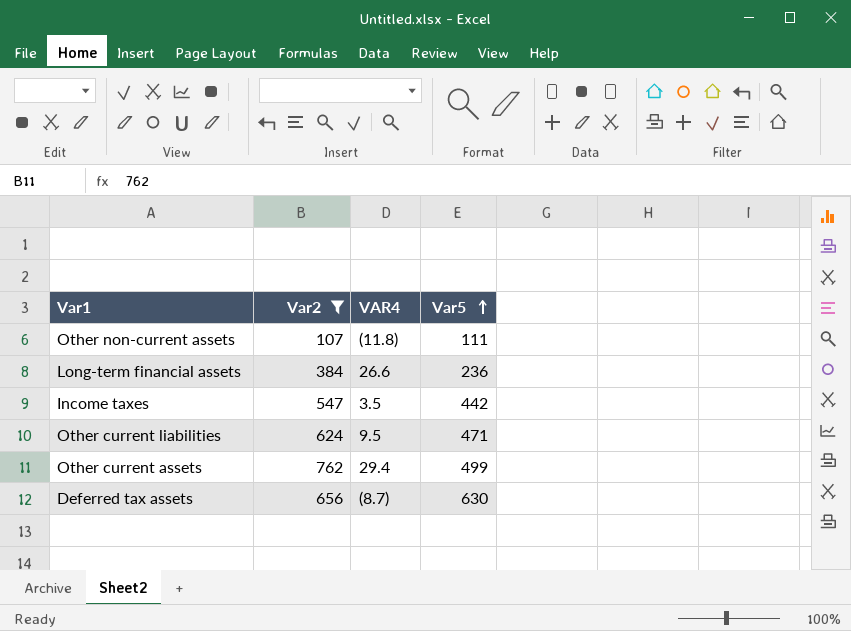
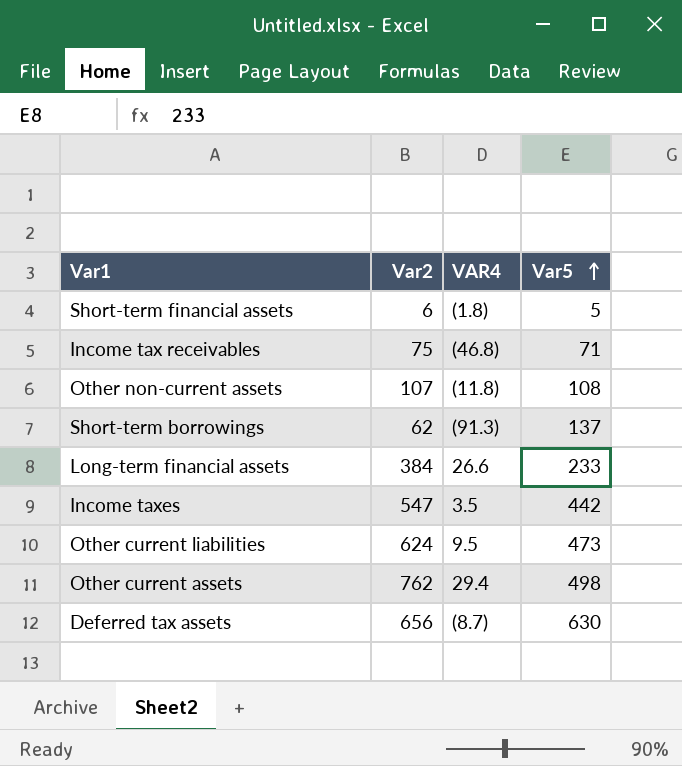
filter: Var2 >= 107 -> none
Other non-current assets | Var5: 111 -> 108
Long-term financial assets | Var5: 236 -> 233
Other current liabilities | Var5: 471 -> 473
Other current assets | Var5: 499 -> 498

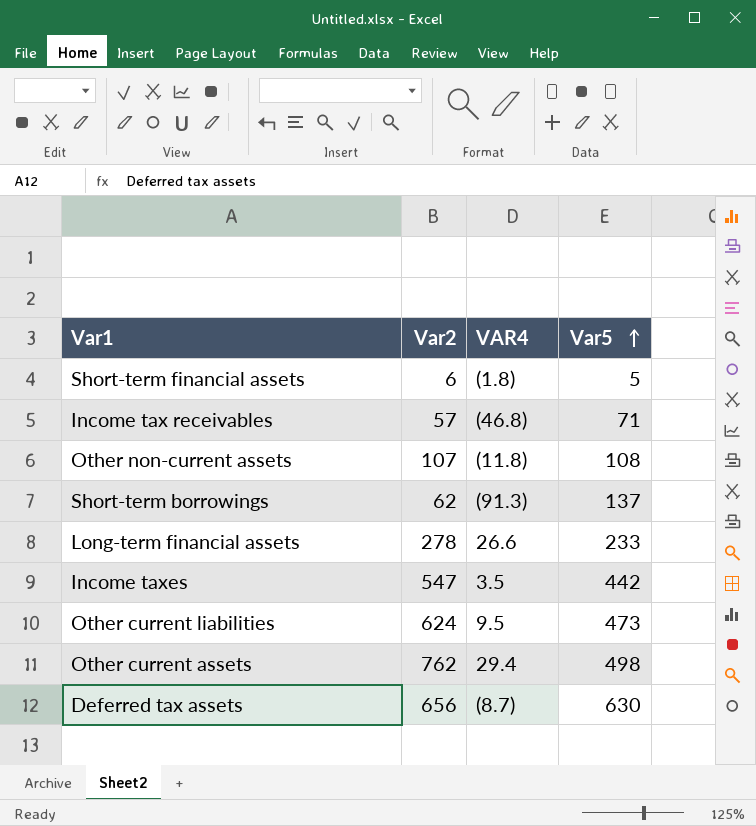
Income tax receivables | Var2: 75 -> 57
Long-term financial assets | Var2: 384 -> 278

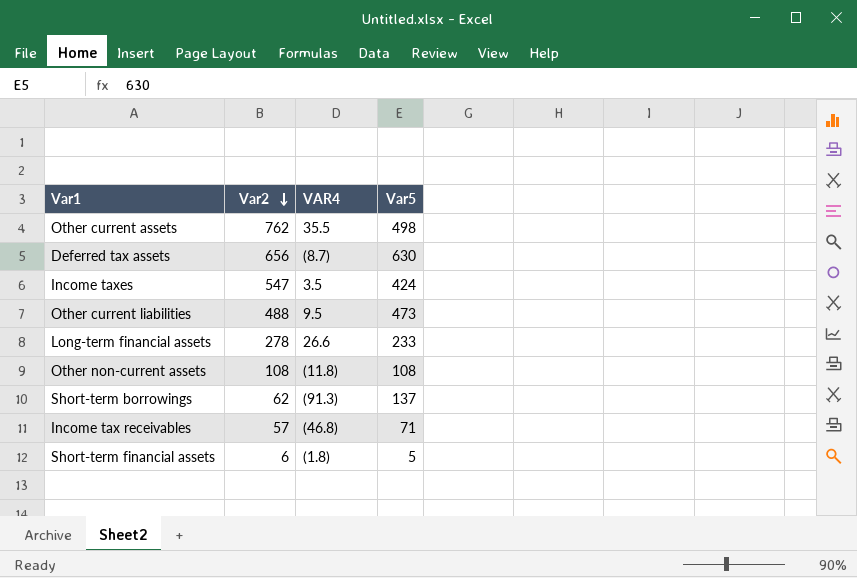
row order: Var5 ascending -> Var2 descending
Other current assets | VAR4: 29.4 -> 35.5
Income taxes | Var5: 442 -> 424
Other current liabilities | Var2: 624 -> 488
Other non-current assets | Var2: 107 -> 108

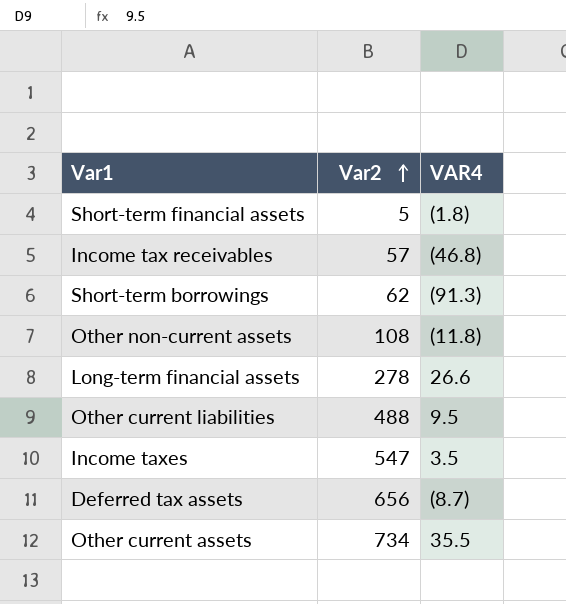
row order: Var2 descending -> Var2 ascending
column Var5 | position: 4 -> none
Short-term financial assets | Var2: 6 -> 5
Other current assets | Var2: 762 -> 734

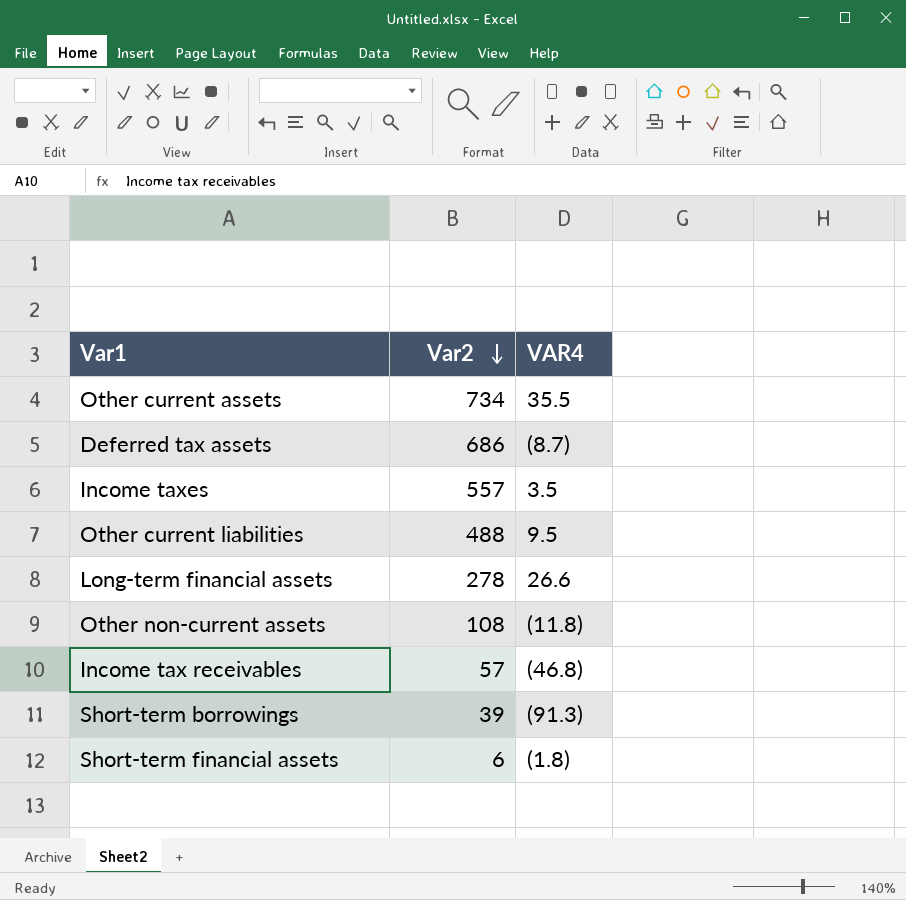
row order: Var2 ascending -> Var2 descending
Deferred tax assets | Var2: 656 -> 686
Income taxes | Var2: 547 -> 557
Short-term borrowings | Var2: 62 -> 39
Short-term financial assets | Var2: 5 -> 6

